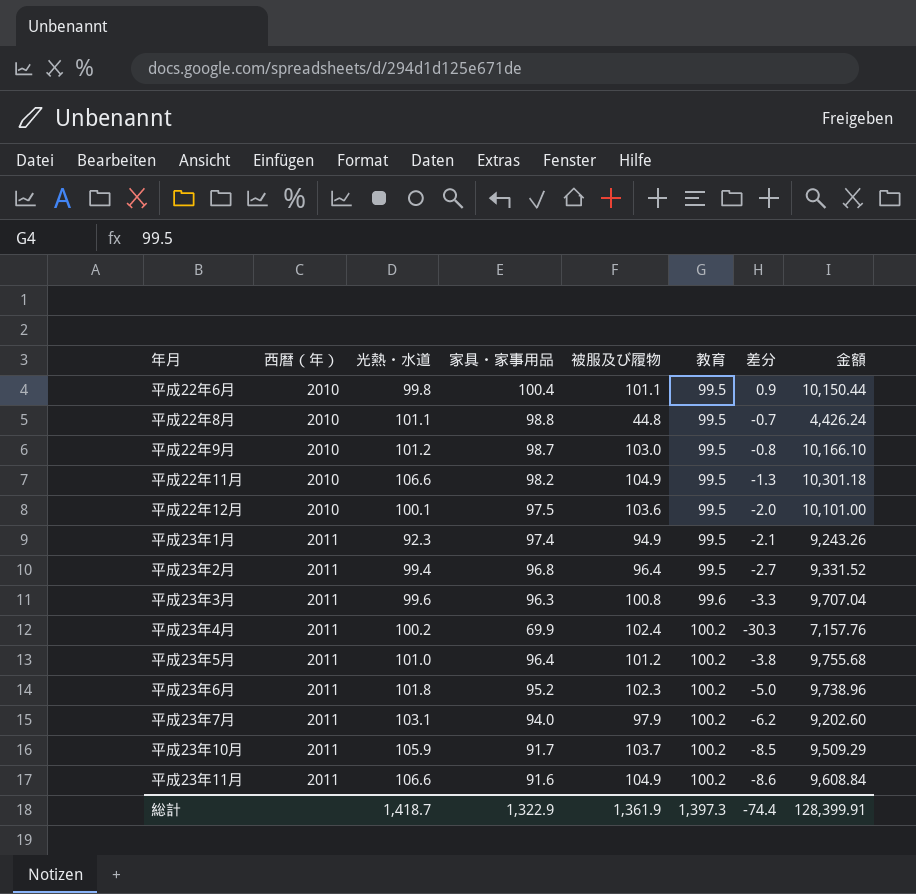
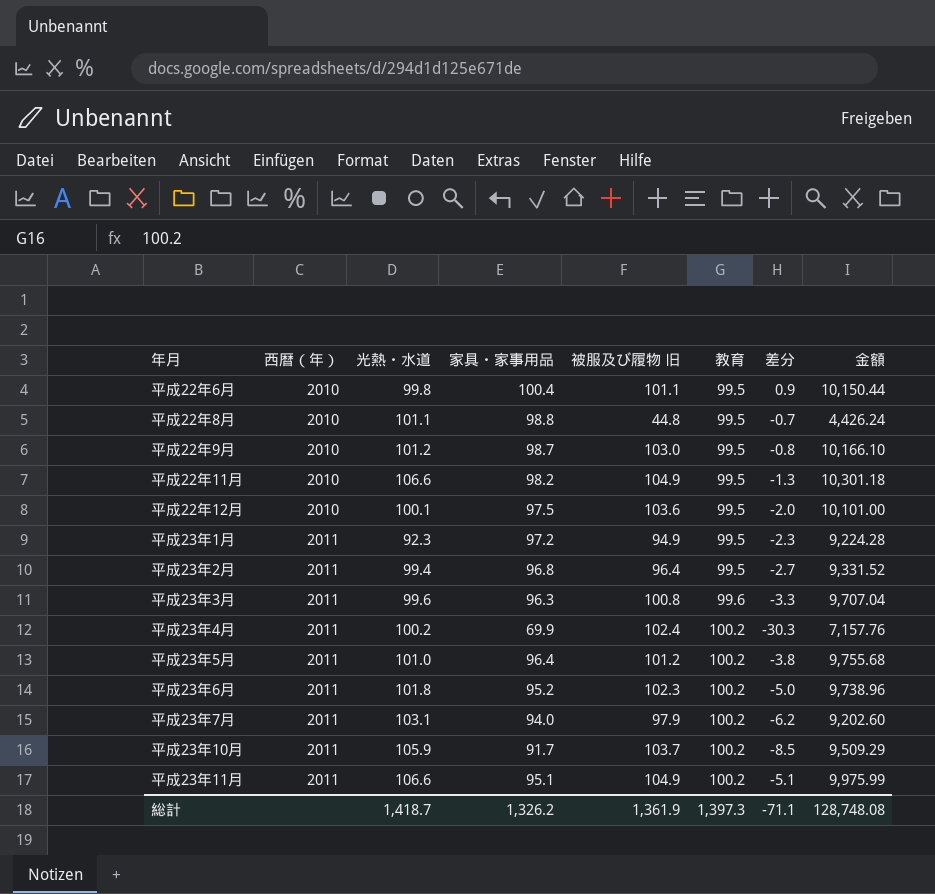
column name: 被服及び履物 -> 被服及び履物 旧
平成23年1月 | 家具・家事用品: 97.4 -> 97.2
平成23年1月 | 差分: -2.1 -> -2.3
平成23年1月 | 金額: 9,243.26 -> 9,224.28
平成23年11月 | 家具・家事用品: 91.6 -> 95.1
平成23年11月 | 差分: -8.6 -> -5.1
平成23年11月 | 金額: 9,608.84 -> 9,975.99
総計 | 家具・家事用品: 1,322.9 -> 1,326.2
総計 | 差分: -74.4 -> -71.1
総計 | 金額: 128,399.91 -> 128,748.08

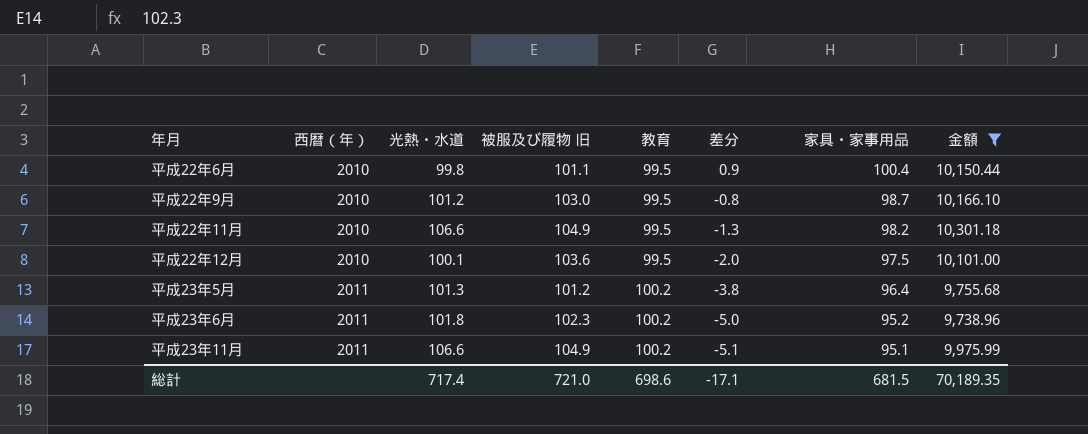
filter: none -> 金額 >= 9,738.96
column 家具・家事用品 | position: 4 -> 7
平成23年5月 | 光熱・水道: 101.0 -> 101.3
総計 | 光熱・水道: 1,418.7 -> 717.4
総計 | 被服及び履物 旧: 1,361.9 -> 721.0
総計 | 教育: 1,397.3 -> 698.6
総計 | 差分: -71.1 -> -17.1
総計 | 家具・家事用品: 1,326.2 -> 681.5
総計 | 金額: 128,748.08 -> 70,189.35

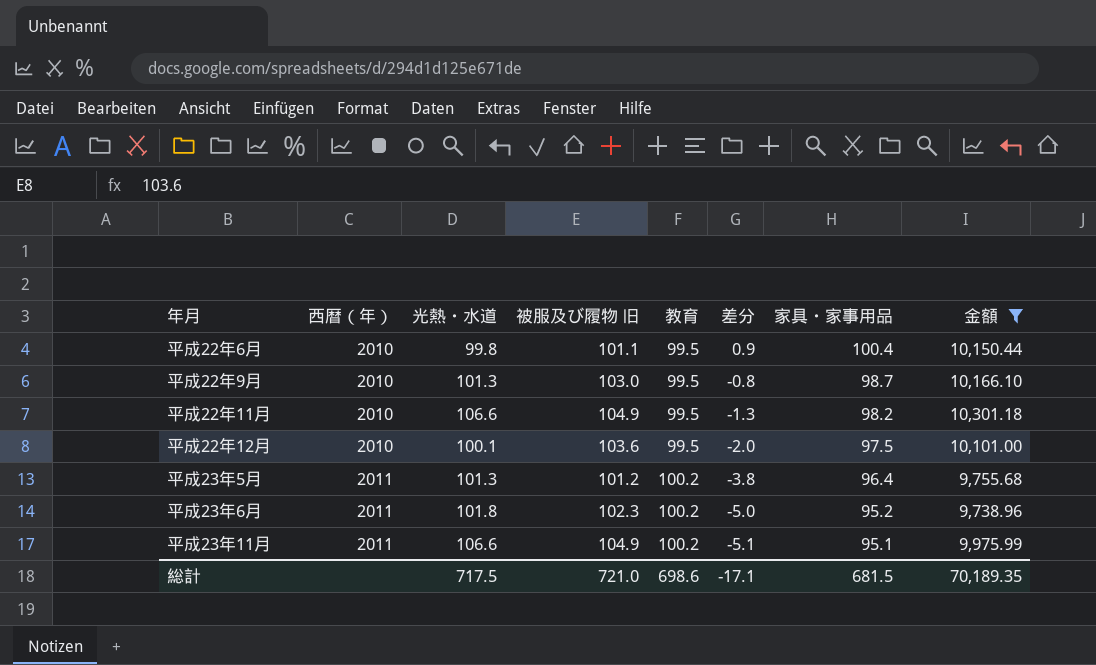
平成22年9月 | 光熱・水道: 101.2 -> 101.3
総計 | 光熱・水道: 717.4 -> 717.5

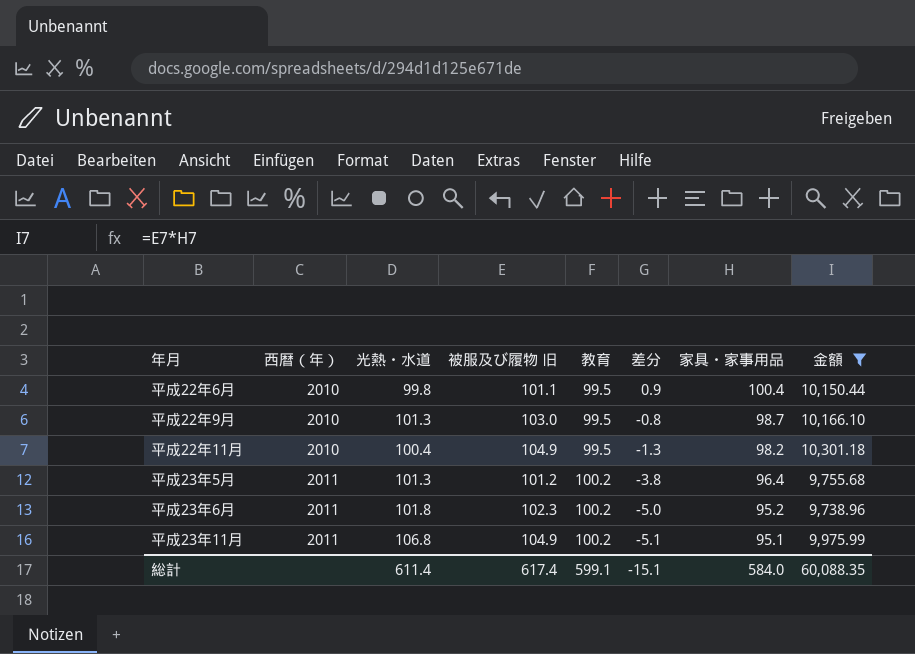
row 平成22年12月: 2010 | 100.1 | 103.6 | 99.5 | -2.0 | 97.5 | 10,101.00 -> none
平成22年11月 | 光熱・水道: 106.6 -> 100.4
平成23年11月 | 光熱・水道: 106.6 -> 106.8
総計 | 光熱・水道: 717.5 -> 611.4
総計 | 被服及び履物 旧: 721.0 -> 617.4
総計 | 教育: 698.6 -> 599.1
総計 | 差分: -17.1 -> -15.1
総計 | 家具・家事用品: 681.5 -> 584.0
総計 | 金額: 70,189.35 -> 60,088.35

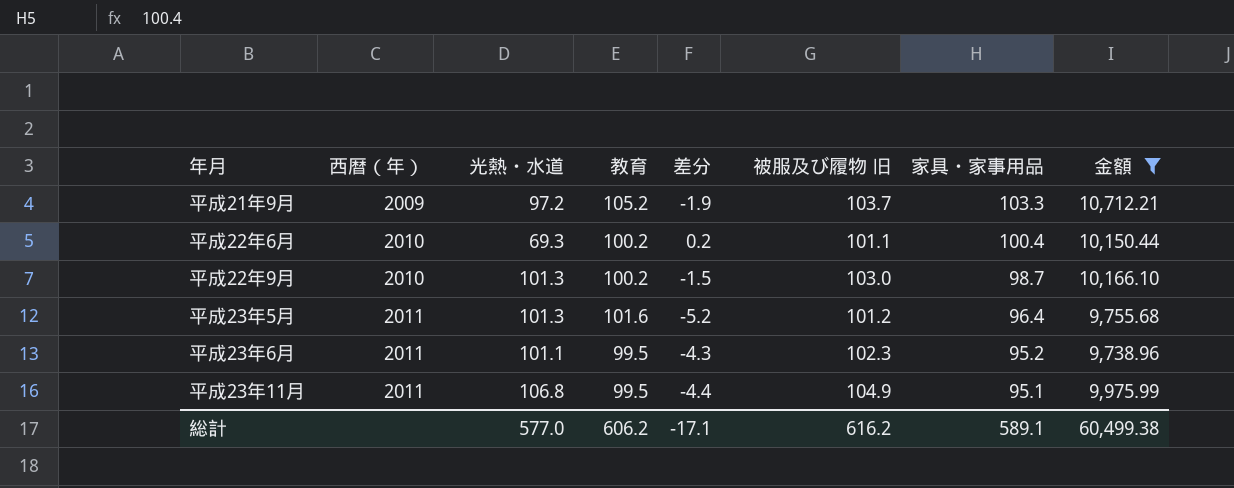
column 被服及び履物 旧 | position: 4 -> 6
row 平成22年11月: 2010 | 100.4 | 104.9 | 99.5 | -1.3 | 98.2 | 10,301.18 -> none
row 平成21年9月: none -> 2009 | 97.2 | 105.2 | -1.9 | 103.7 | 103.3 | 10,712.21
平成22年6月 | 光熱・水道: 99.8 -> 69.3
平成22年6月 | 教育: 99.5 -> 100.2
平成22年6月 | 差分: 0.9 -> 0.2
平成22年9月 | 教育: 99.5 -> 100.2
平成22年9月 | 差分: -0.8 -> -1.5
平成23年5月 | 教育: 100.2 -> 101.6
平成23年5月 | 差分: -3.8 -> -5.2
平成23年6月 | 光熱・水道: 101.8 -> 101.1
平成23年6月 | 教育: 100.2 -> 99.5
平成23年6月 | 差分: -5.0 -> -4.3
平成23年11月 | 教育: 100.2 -> 99.5
平成23年11月 | 差分: -5.1 -> -4.4
総計 | 光熱・水道: 611.4 -> 577.0
総計 | 教育: 599.1 -> 606.2
総計 | 差分: -15.1 -> -17.1
総計 | 被服及び履物 旧: 617.4 -> 616.2
総計 | 家具・家事用品: 584.0 -> 589.1
総計 | 金額: 60,088.35 -> 60,499.38

